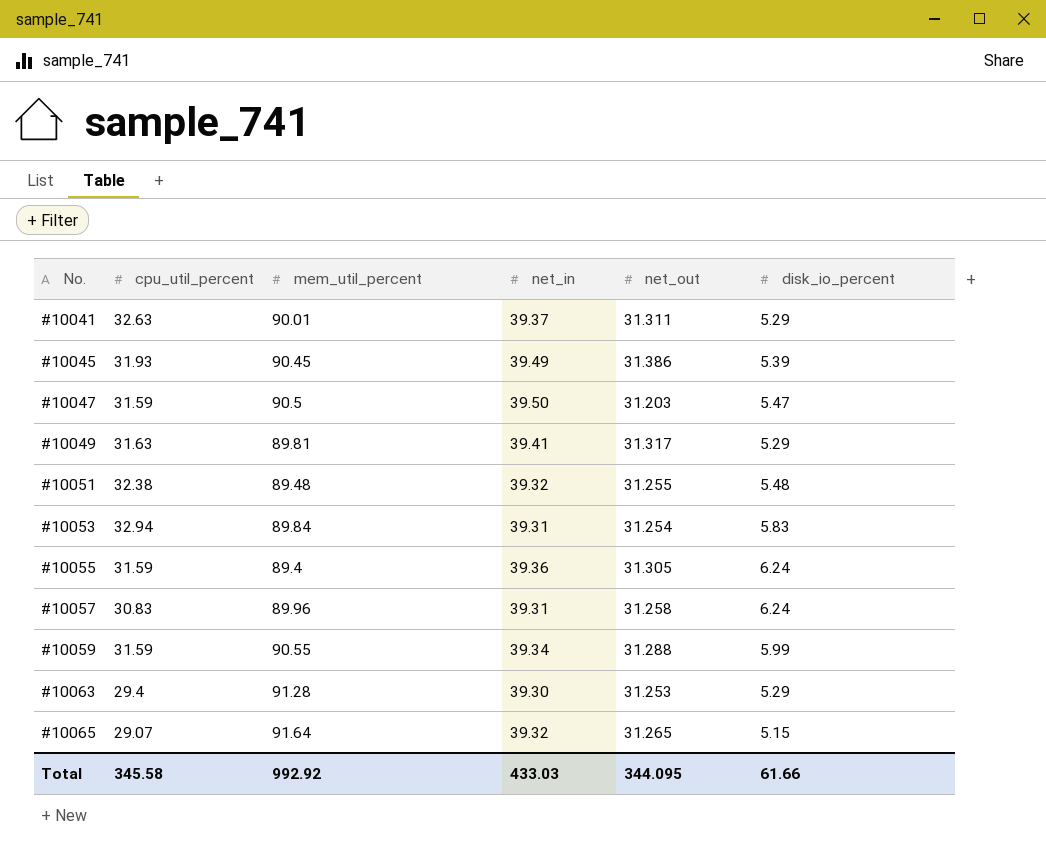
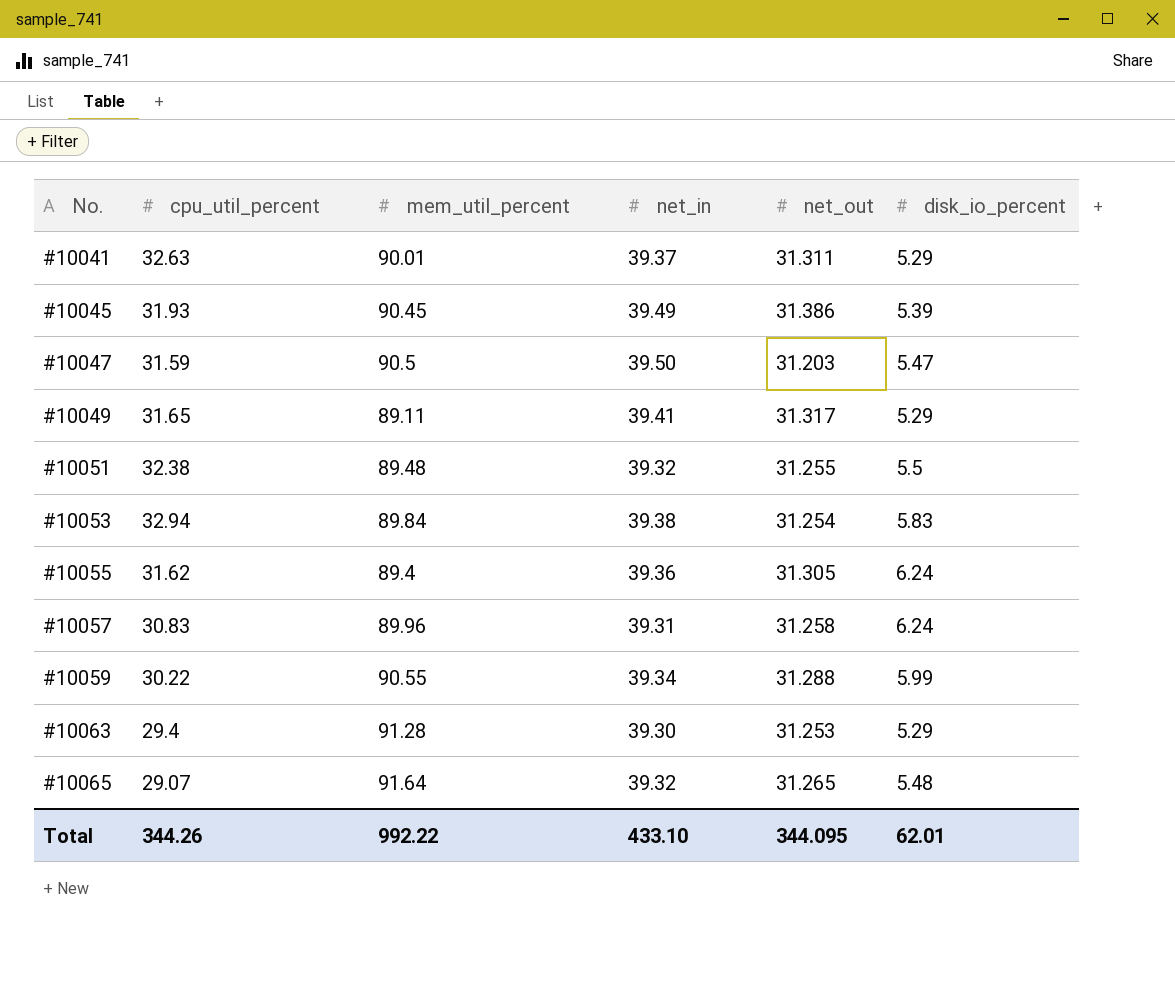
#10049 | cpu_util_percent: 31.63 -> 31.65
#10049 | mem_util_percent: 89.81 -> 89.11
#10051 | disk_io_percent: 5.48 -> 5.5
#10053 | net_in: 39.31 -> 39.38
#10055 | cpu_util_percent: 31.59 -> 31.62
#10059 | cpu_util_percent: 31.59 -> 30.22
#10065 | disk_io_percent: 5.15 -> 5.48
Total | cpu_util_percent: 345.58 -> 344.26
Total | mem_util_percent: 992.92 -> 992.22
Total | net_in: 433.03 -> 433.10
Total | disk_io_percent: 61.66 -> 62.01

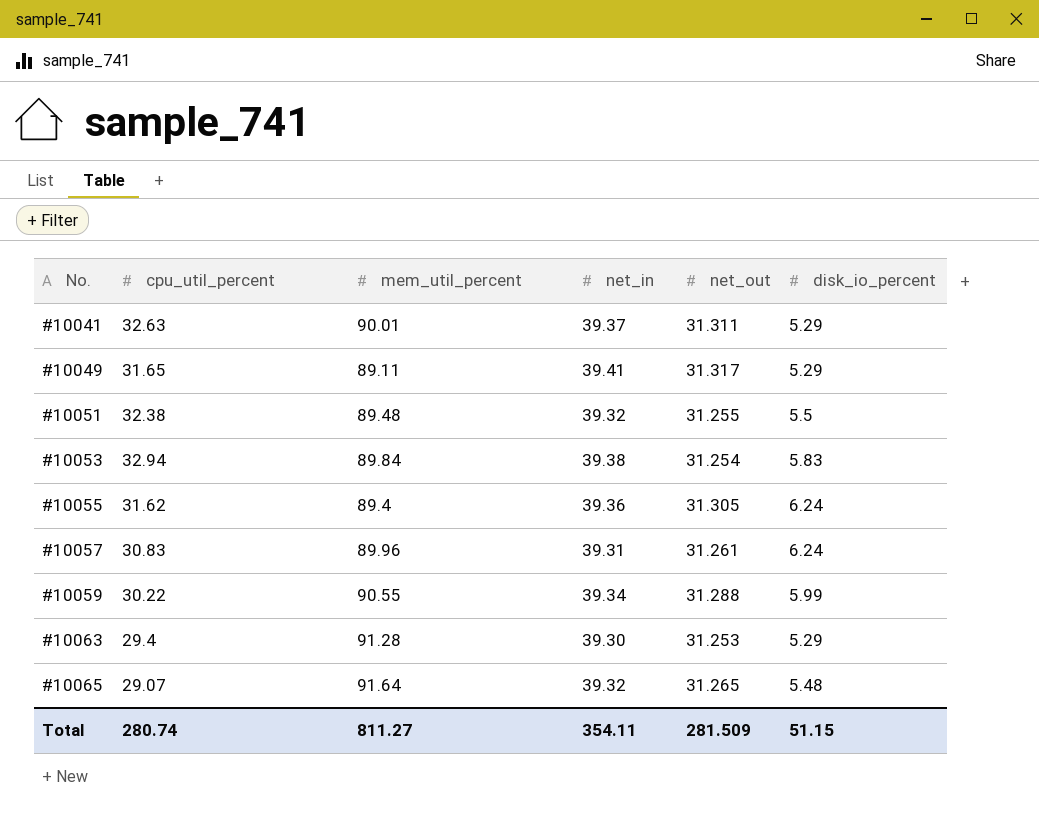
row #10045: 31.93 | 90.45 | 39.49 | 31.386 | 5.39 -> none
row #10047: 31.59 | 90.5 | 39.50 | 31.203 | 5.47 -> none
#10057 | net_out: 31.258 -> 31.261
Total | cpu_util_percent: 344.26 -> 280.74
Total | mem_util_percent: 992.22 -> 811.27
Total | net_in: 433.10 -> 354.11
Total | net_out: 344.095 -> 281.509
Total | disk_io_percent: 62.01 -> 51.15

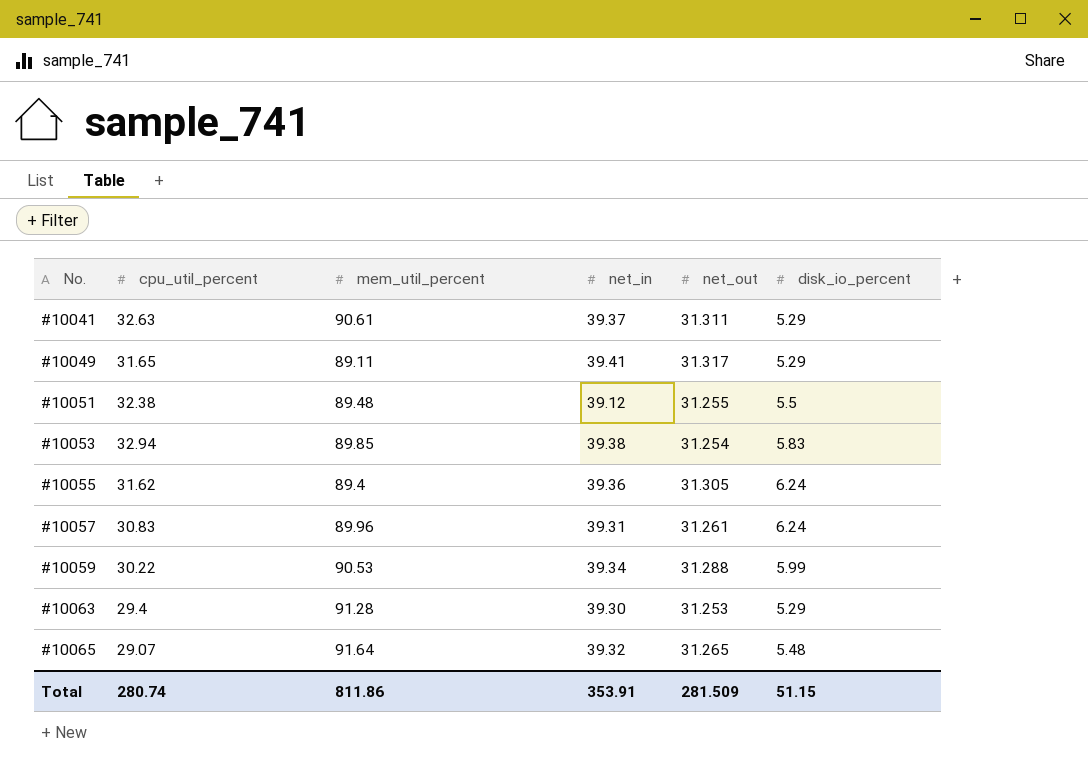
#10041 | mem_util_percent: 90.01 -> 90.61
#10051 | net_in: 39.32 -> 39.12
#10053 | mem_util_percent: 89.84 -> 89.85
#10059 | mem_util_percent: 90.55 -> 90.53
Total | mem_util_percent: 811.27 -> 811.86
Total | net_in: 354.11 -> 353.91

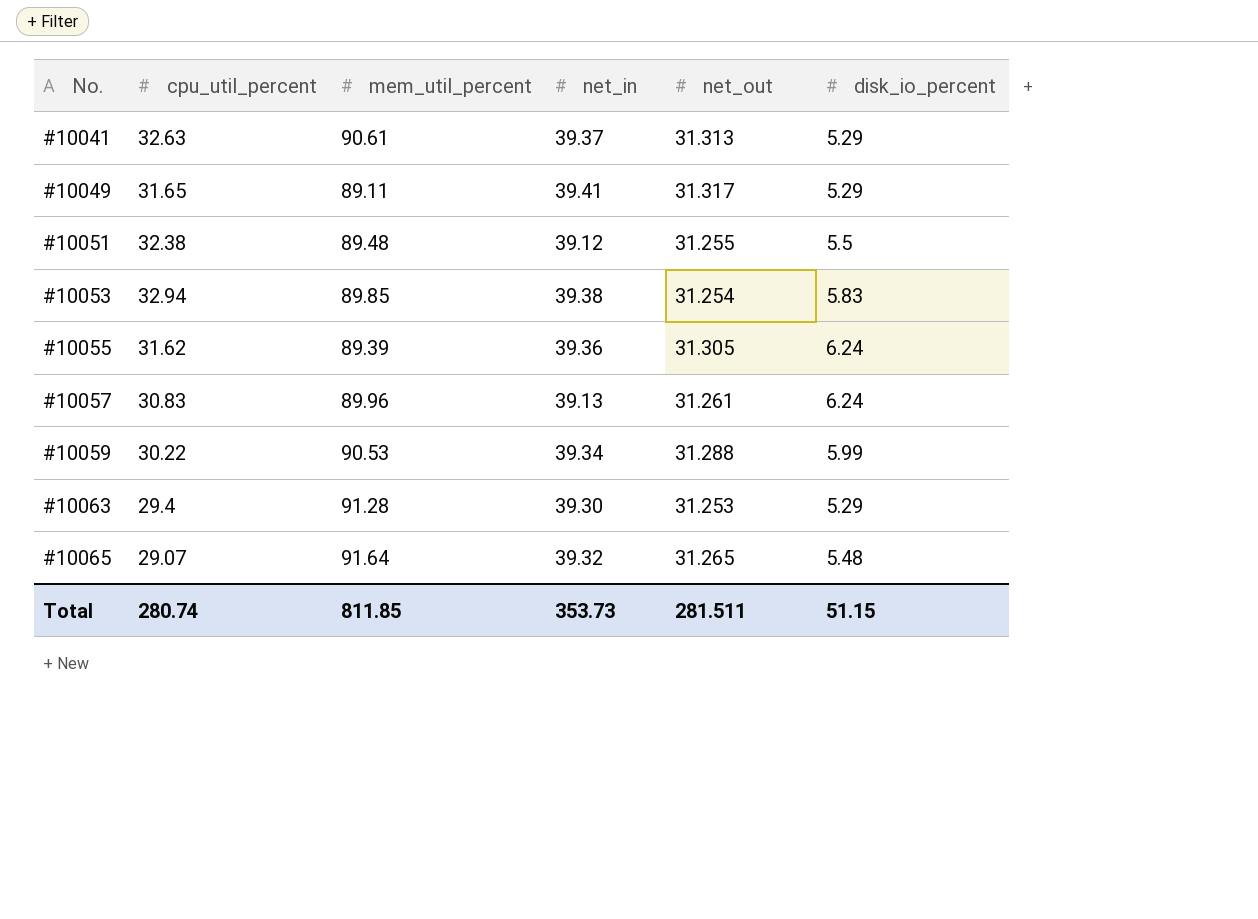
#10041 | net_out: 31.311 -> 31.313
#10055 | mem_util_percent: 89.4 -> 89.39
#10057 | net_in: 39.31 -> 39.13
Total | mem_util_percent: 811.86 -> 811.85
Total | net_in: 353.91 -> 353.73
Total | net_out: 281.509 -> 281.511

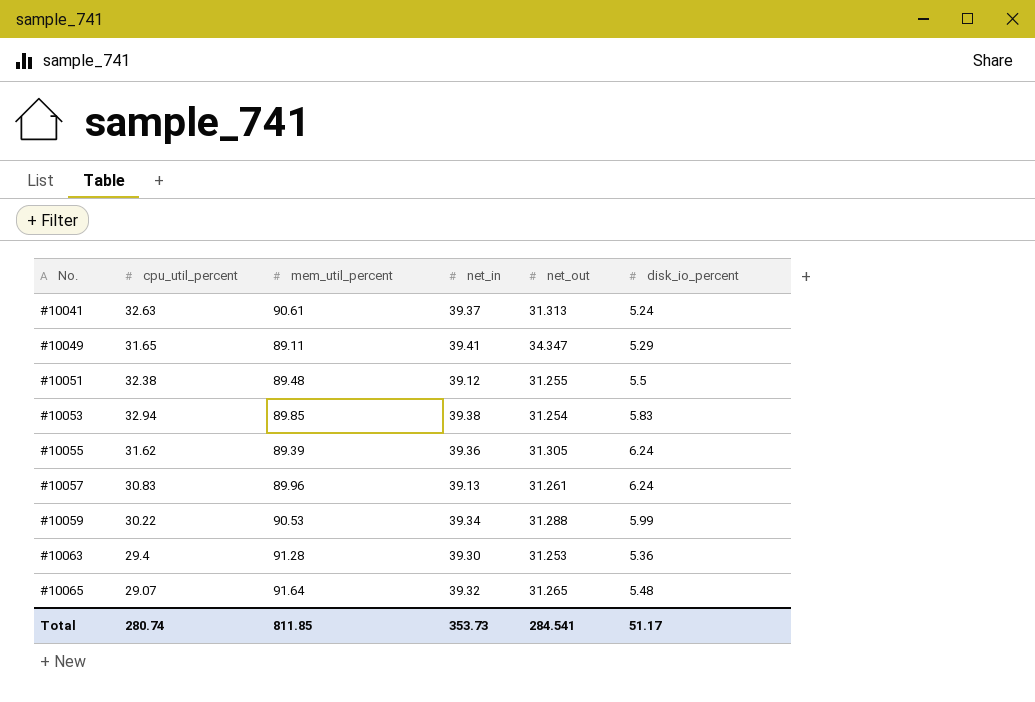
#10041 | disk_io_percent: 5.29 -> 5.24
#10049 | net_out: 31.317 -> 34.347
#10063 | disk_io_percent: 5.29 -> 5.36
Total | net_out: 281.511 -> 284.541
Total | disk_io_percent: 51.15 -> 51.17

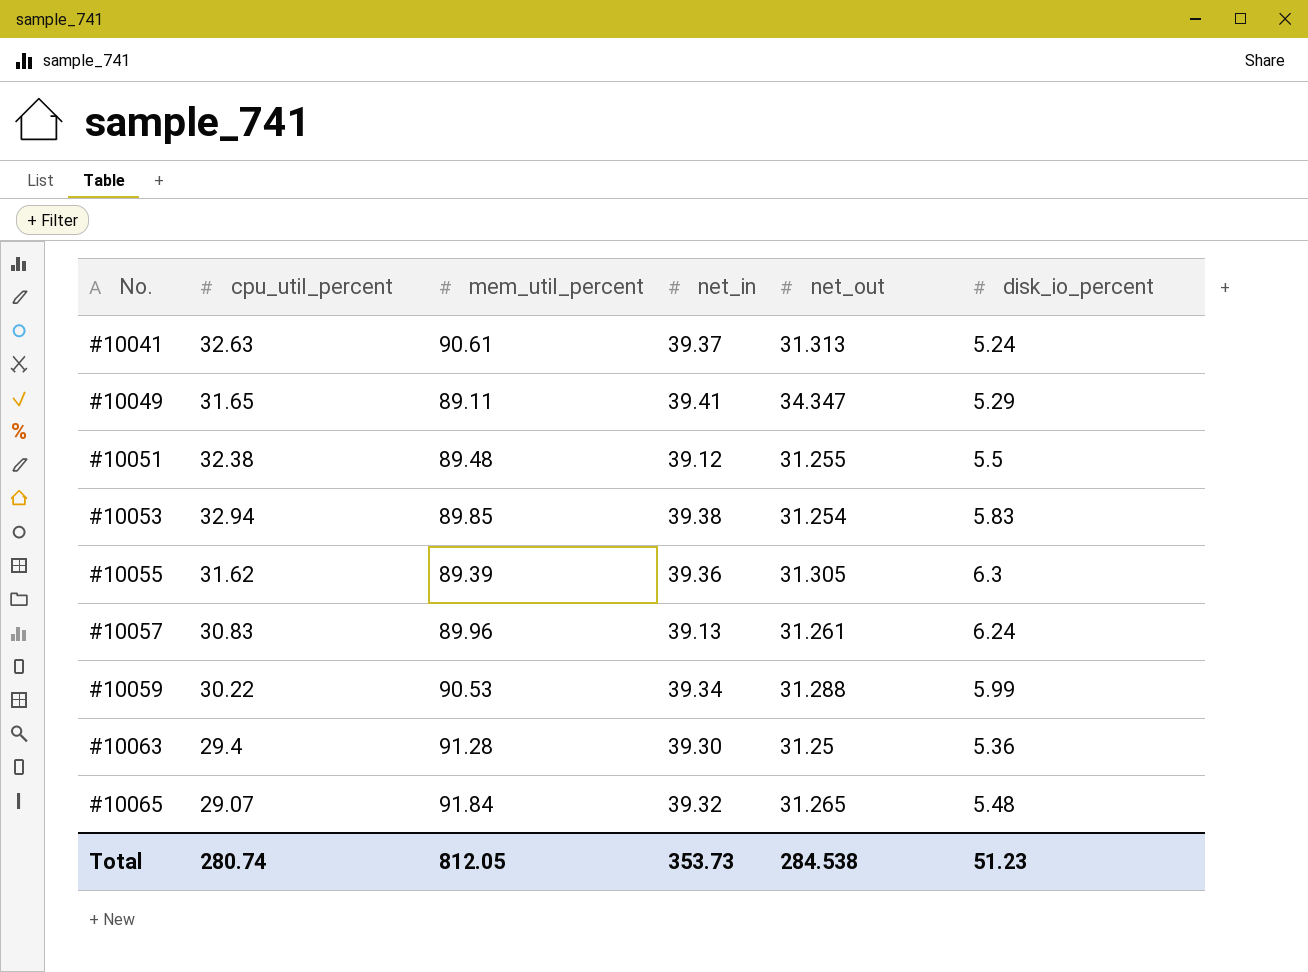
#10055 | disk_io_percent: 6.24 -> 6.3
#10063 | net_out: 31.253 -> 31.25
#10065 | mem_util_percent: 91.64 -> 91.84
Total | mem_util_percent: 811.85 -> 812.05
Total | net_out: 284.541 -> 284.538
Total | disk_io_percent: 51.17 -> 51.23

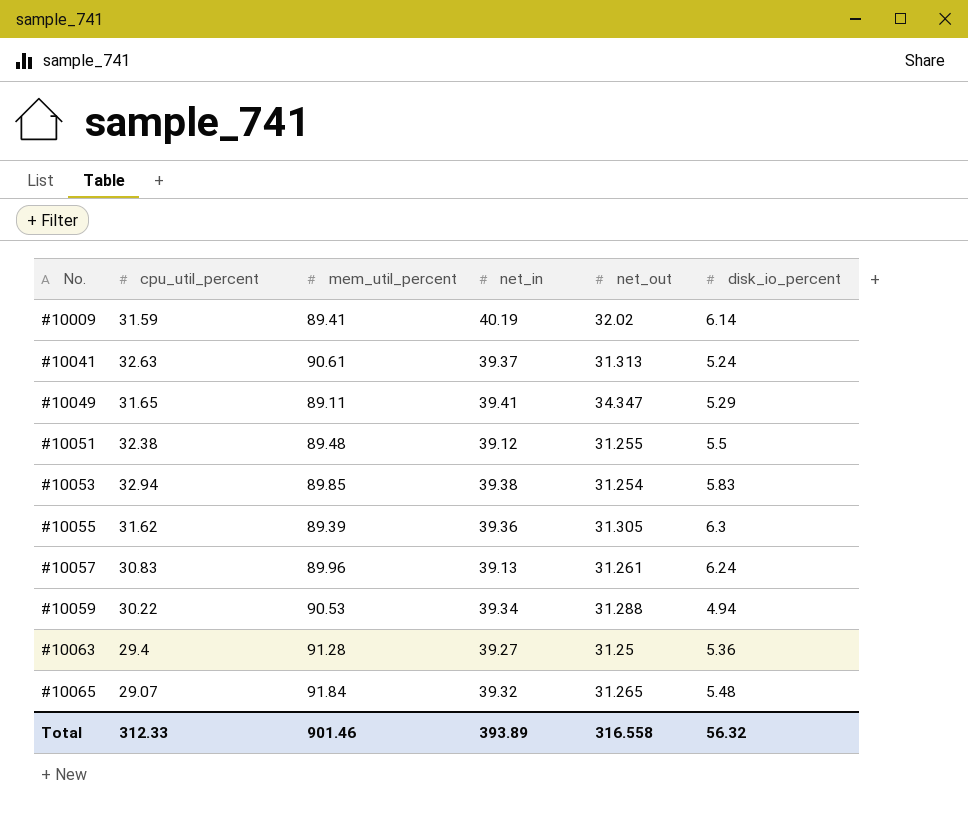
row #10009: none -> 31.59 | 89.41 | 40.19 | 32.02 | 6.14
#10059 | disk_io_percent: 5.99 -> 4.94
#10063 | net_in: 39.30 -> 39.27
Total | cpu_util_percent: 280.74 -> 312.33
Total | mem_util_percent: 812.05 -> 901.46
Total | net_in: 353.73 -> 393.89
Total | net_out: 284.538 -> 316.558
Total | disk_io_percent: 51.23 -> 56.32

